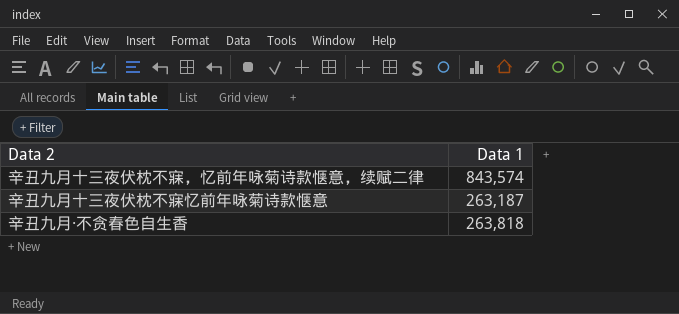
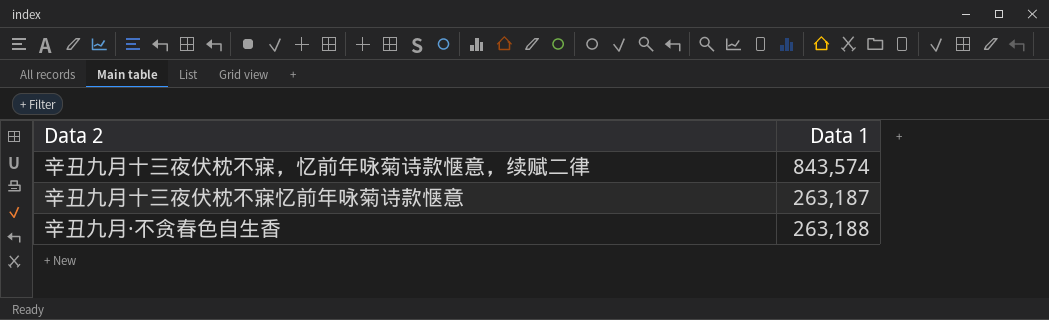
辛丑九月·不贪春色自生香 | Data 1: 263,818 -> 263,188

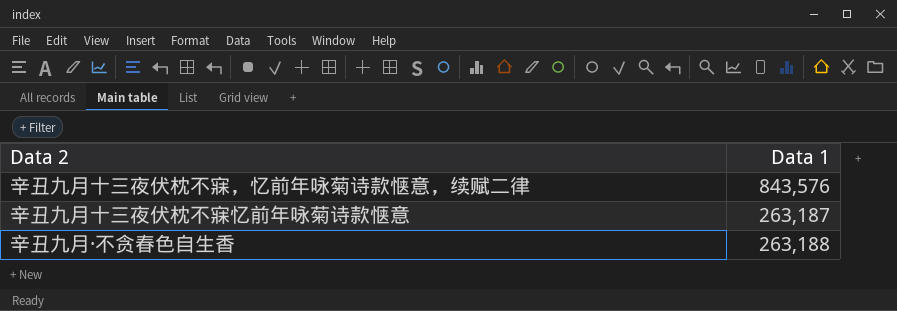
辛丑九月十三夜伏枕不寐，忆前年咏菊诗款惬意，续赋二律 | Data 1: 843,574 -> 843,576

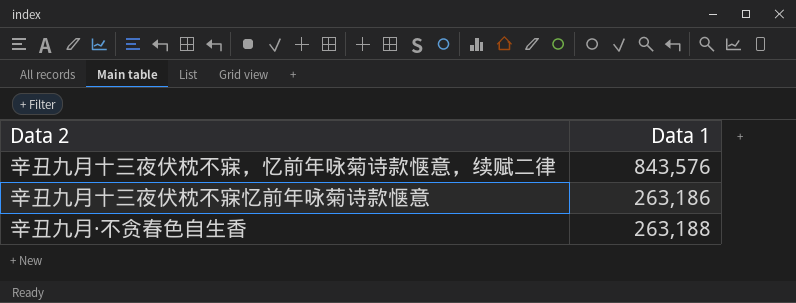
辛丑九月十三夜伏枕不寐忆前年咏菊诗款惬意 | Data 1: 263,187 -> 263,186

